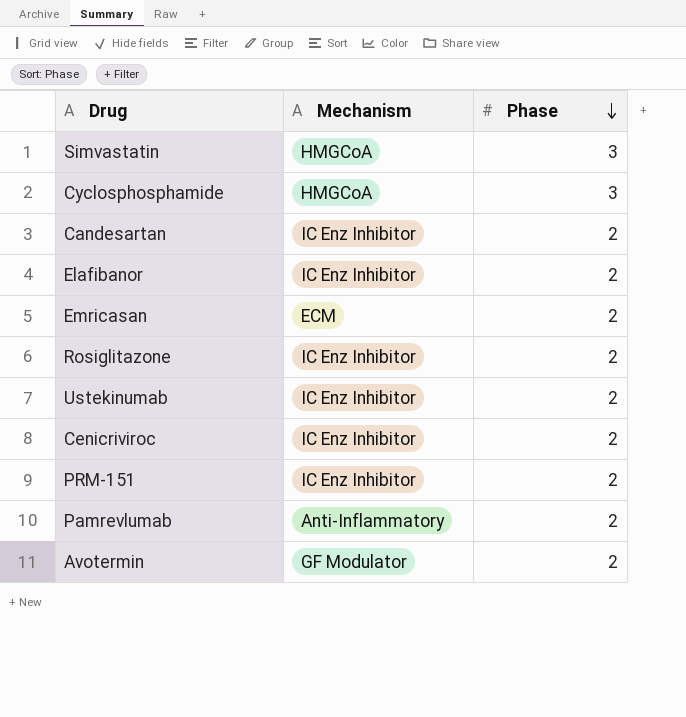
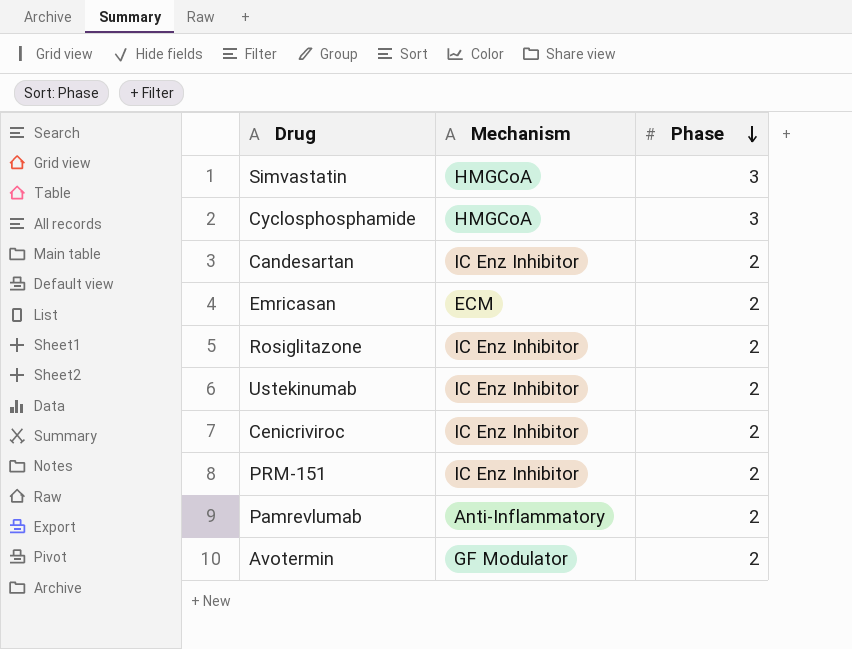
row Elafibanor: IC Enz Inhibitor | 2 -> none

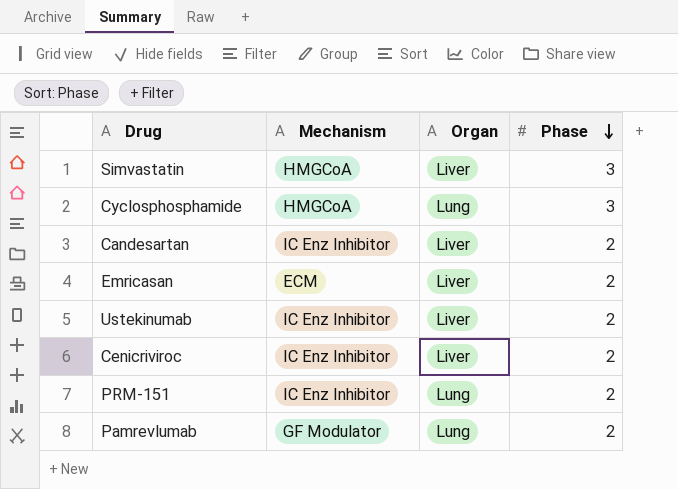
column Organ | position: none -> 3
row Rosiglitazone: IC Enz Inhibitor | 2 -> none
row Avotermin: GF Modulator | 2 -> none
Pamrevlumab | Mechanism: Anti-Inflammatory -> GF Modulator

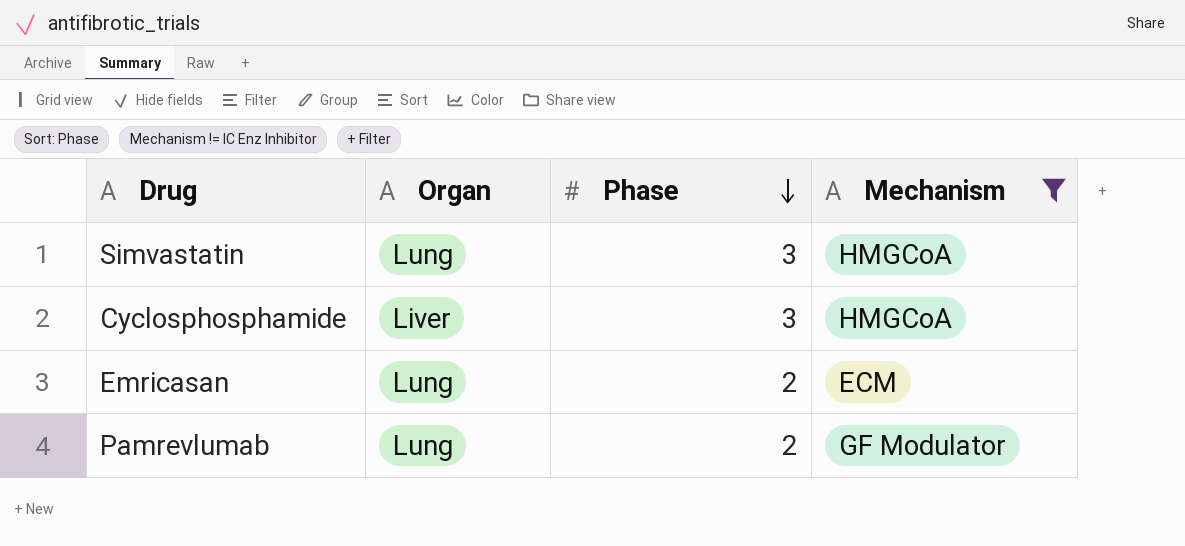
filter: none -> Mechanism != IC Enz Inhibitor
column Mechanism | position: 2 -> 4
Simvastatin | Organ: Liver -> Lung
Cyclosphosphamide | Organ: Lung -> Liver
Emricasan | Organ: Liver -> Lung

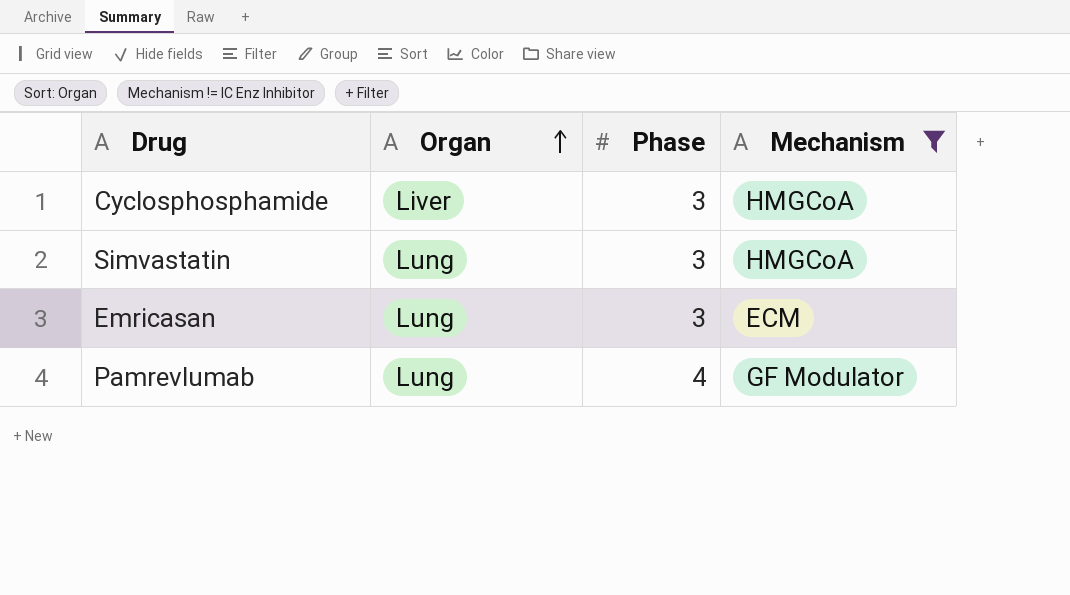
row order: Phase descending -> Organ ascending
Emricasan | Phase: 2 -> 3
Pamrevlumab | Phase: 2 -> 4

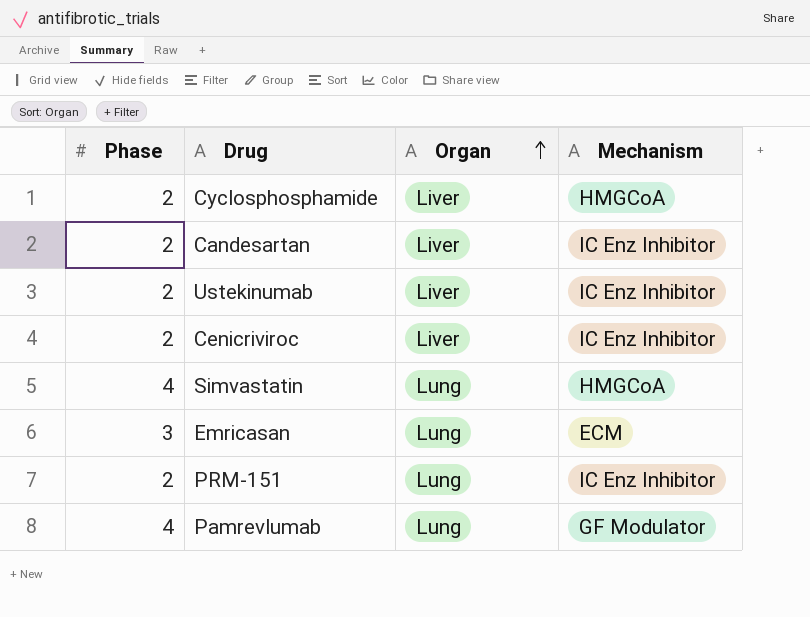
filter: Mechanism != IC Enz Inhibitor -> none
column Phase | position: 3 -> 1
Cyclosphosphamide | Phase: 3 -> 2
Simvastatin | Phase: 3 -> 4

